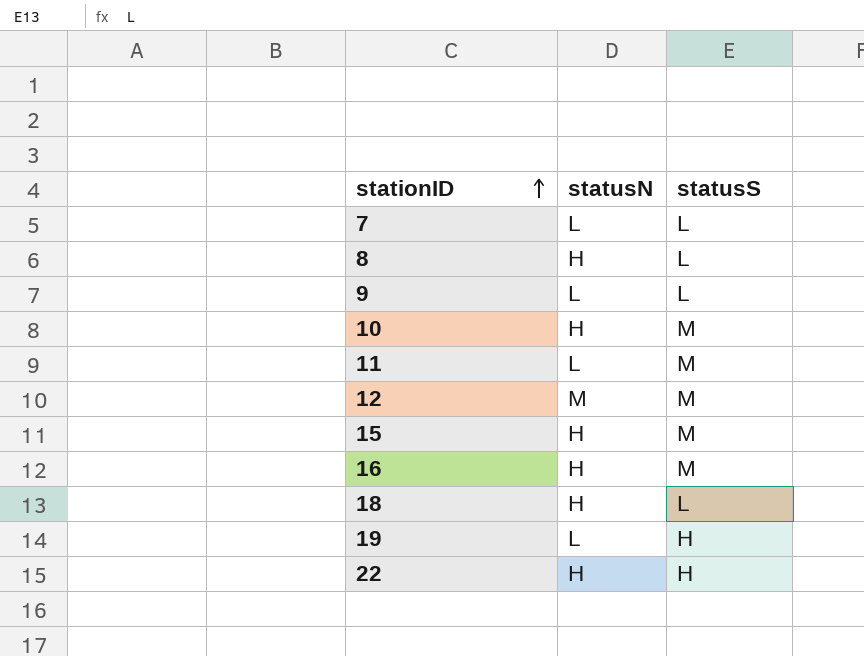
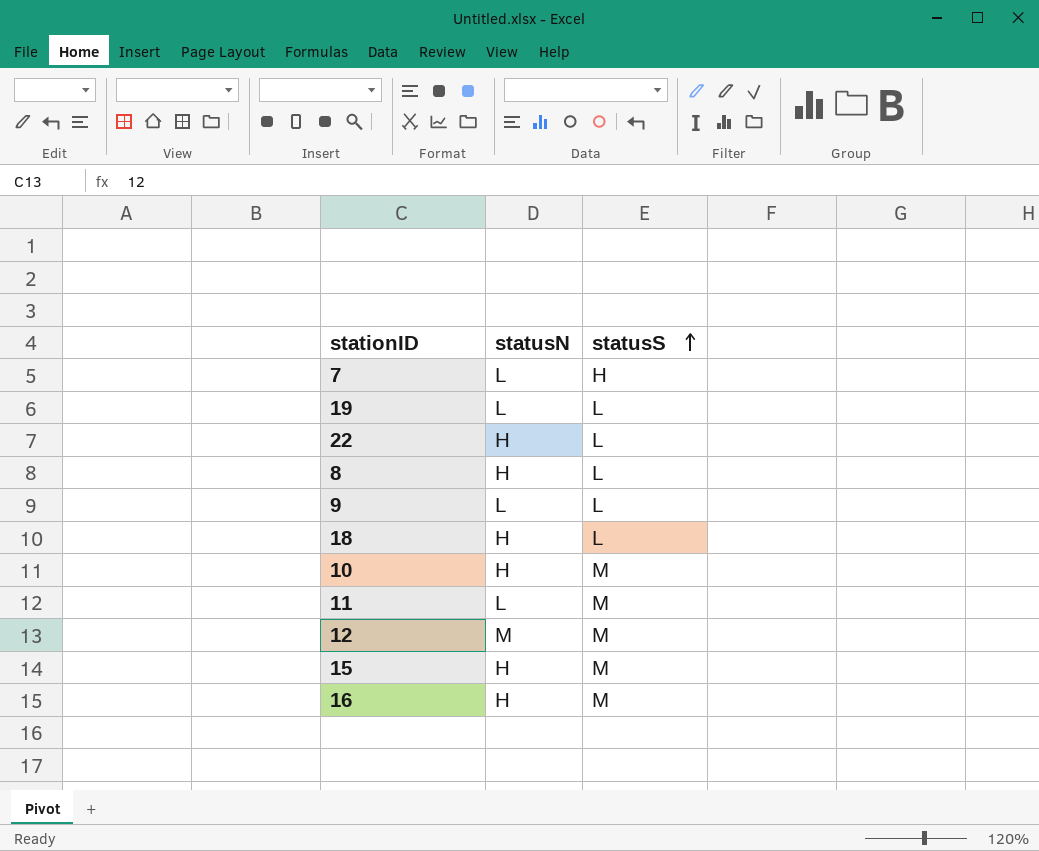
row order: stationID ascending -> statusS ascending
7 | statusS: L -> H
19 | statusS: H -> L
22 | statusS: H -> L

